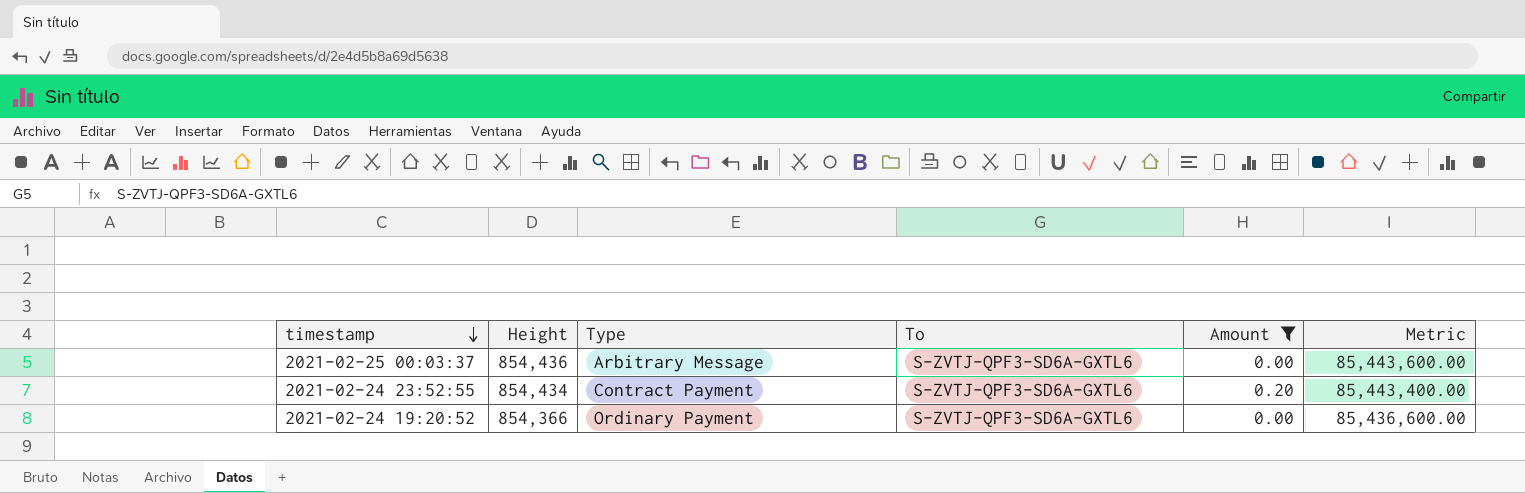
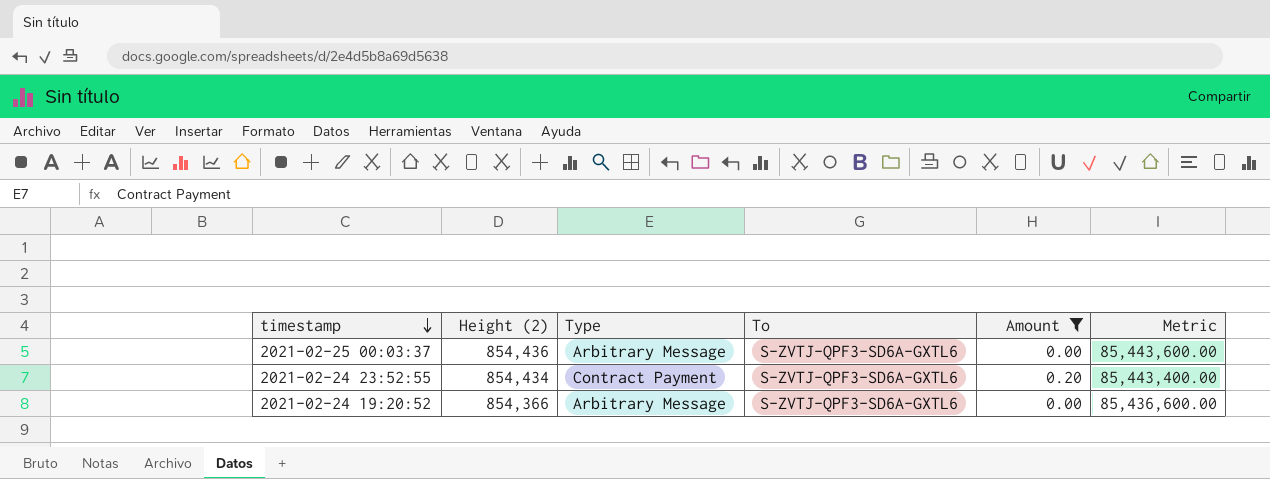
column name: Height -> Height (2)
2021-02-24 19:20:52 | Type: Ordinary Payment -> Arbitrary Message

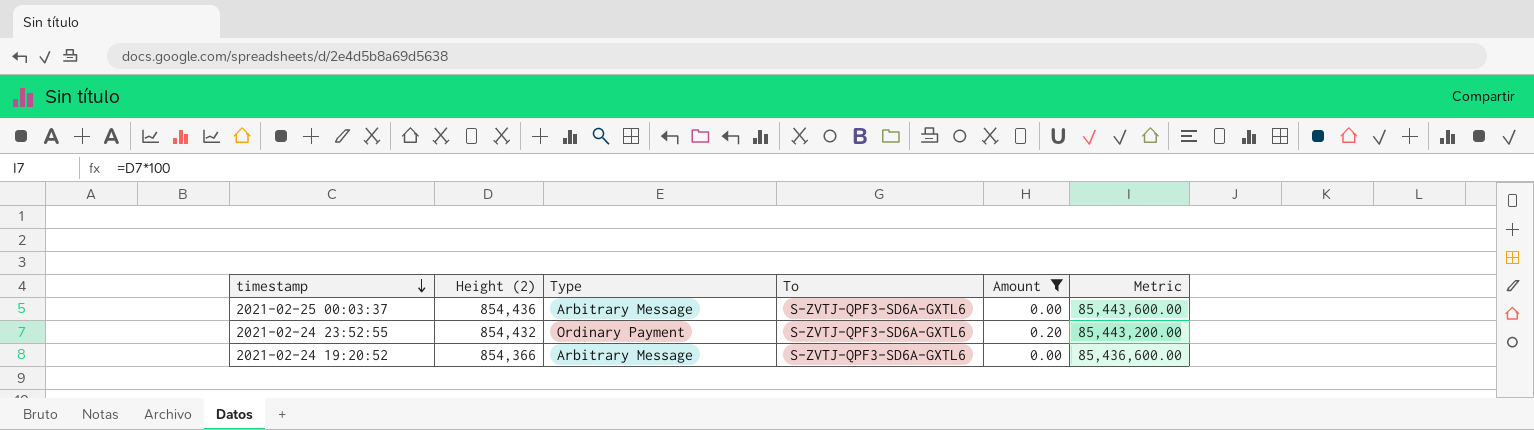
2021-02-24 23:52:55 | Height (2): 854,434 -> 854,432
2021-02-24 23:52:55 | Type: Contract Payment -> Ordinary Payment
2021-02-24 23:52:55 | Metric: 85,443,400.00 -> 85,443,200.00

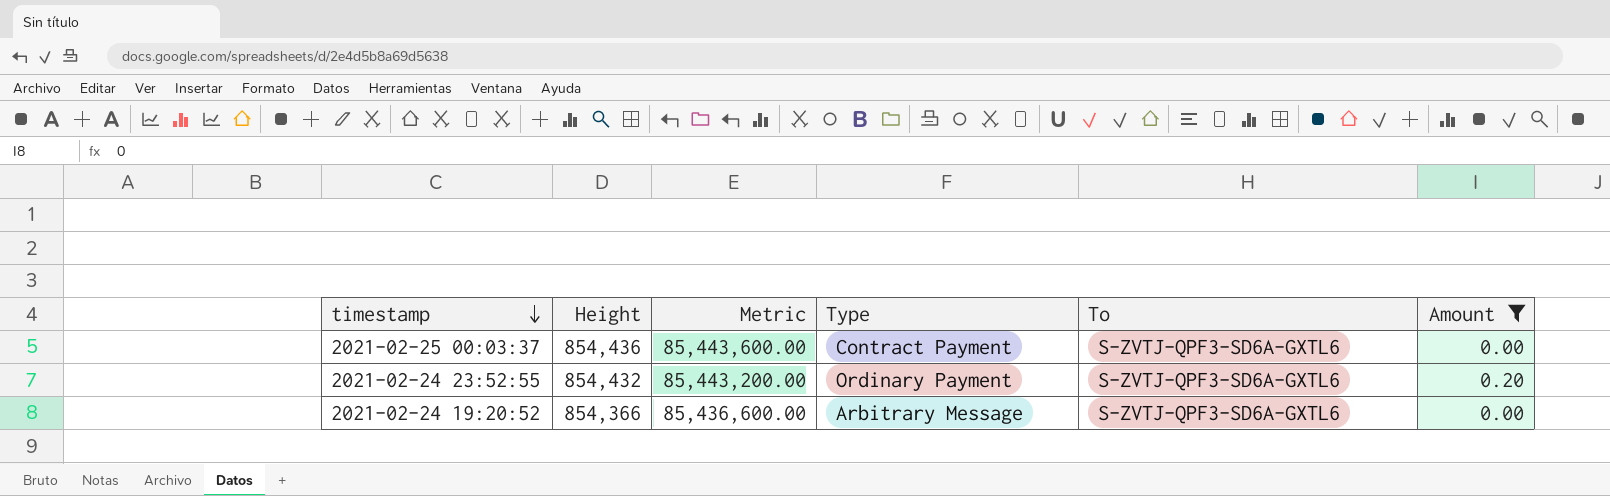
column name: Height (2) -> Height
column Metric | position: 6 -> 3
2021-02-25 00:03:37 | Type: Arbitrary Message -> Contract Payment

